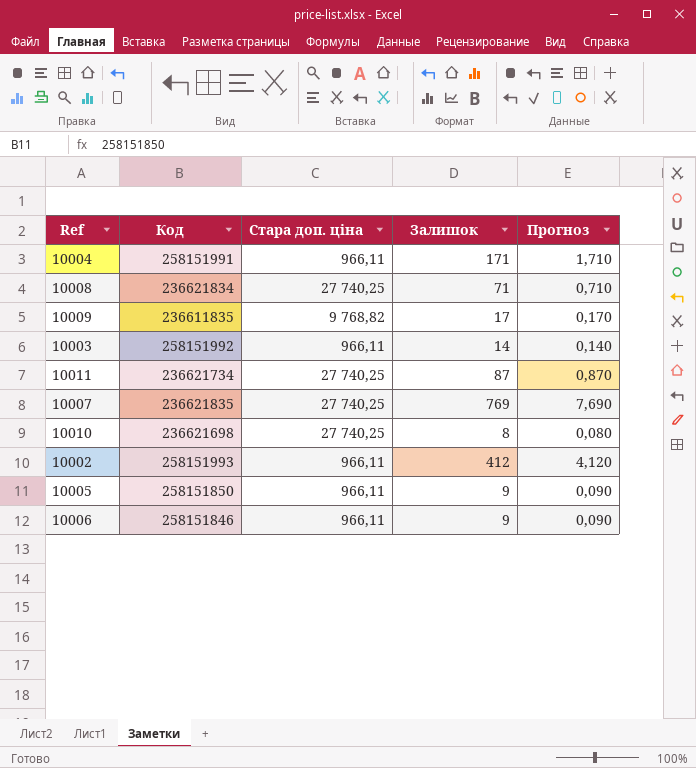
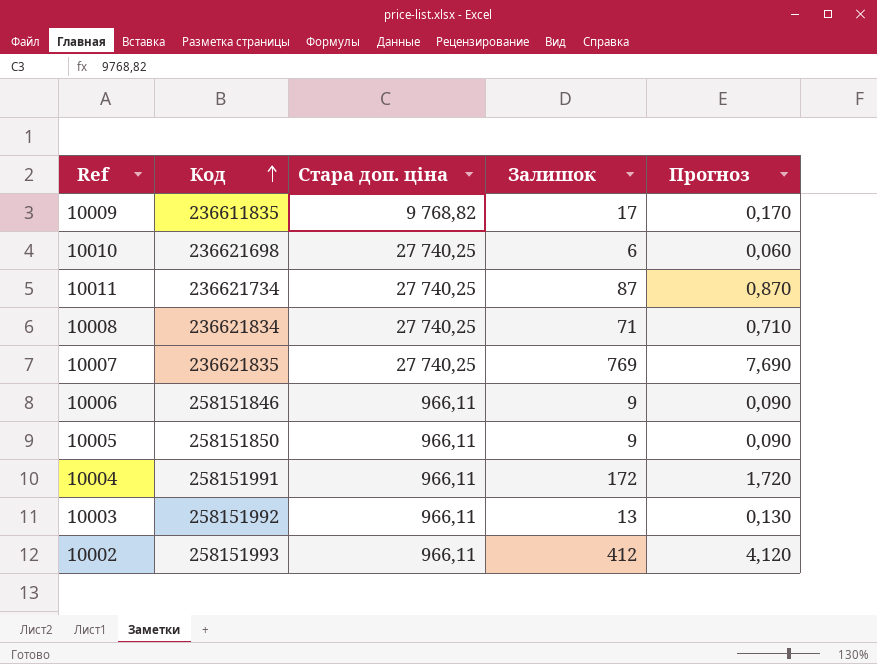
row order: none -> Код ascending
10010 | Залишок: 8 -> 6
10010 | Прогноз: 0,080 -> 0,060
10004 | Залишок: 171 -> 172
10004 | Прогноз: 1,710 -> 1,720
10003 | Залишок: 14 -> 13
10003 | Прогноз: 0,140 -> 0,130

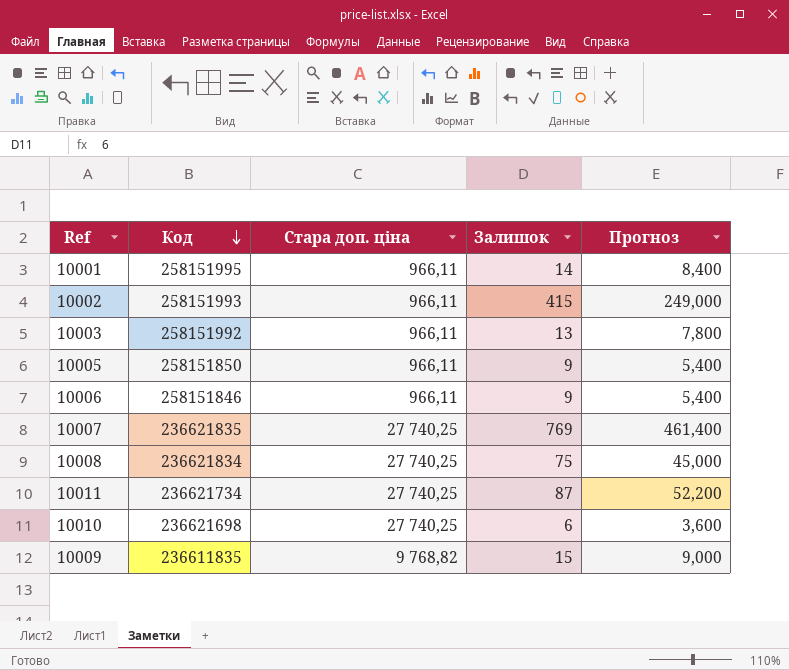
row order: Код ascending -> Код descending
column Прогноз | formula: [Залишок] * 0,01 -> [Залишок] * 0,6
row 10004: 258151991 | 966,11 | 172 | 1,720 -> none
row 10001: none -> 258151995 | 966,11 | 14 | 8,400
10002 | Залишок: 412 -> 415
10008 | Залишок: 71 -> 75
10009 | Залишок: 17 -> 15

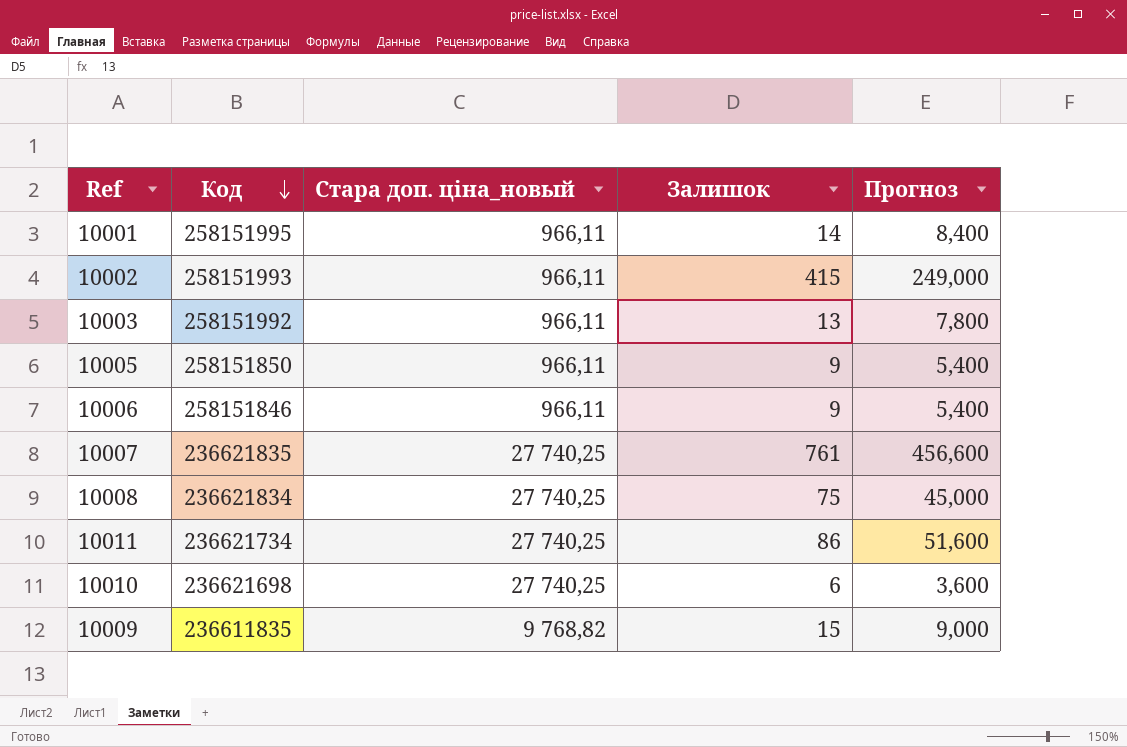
column name: Стара доп. ціна -> Стара доп. ціна_новый
10007 | Залишок: 769 -> 761
10007 | Прогноз: 461,400 -> 456,600
10011 | Залишок: 87 -> 86
10011 | Прогноз: 52,200 -> 51,600

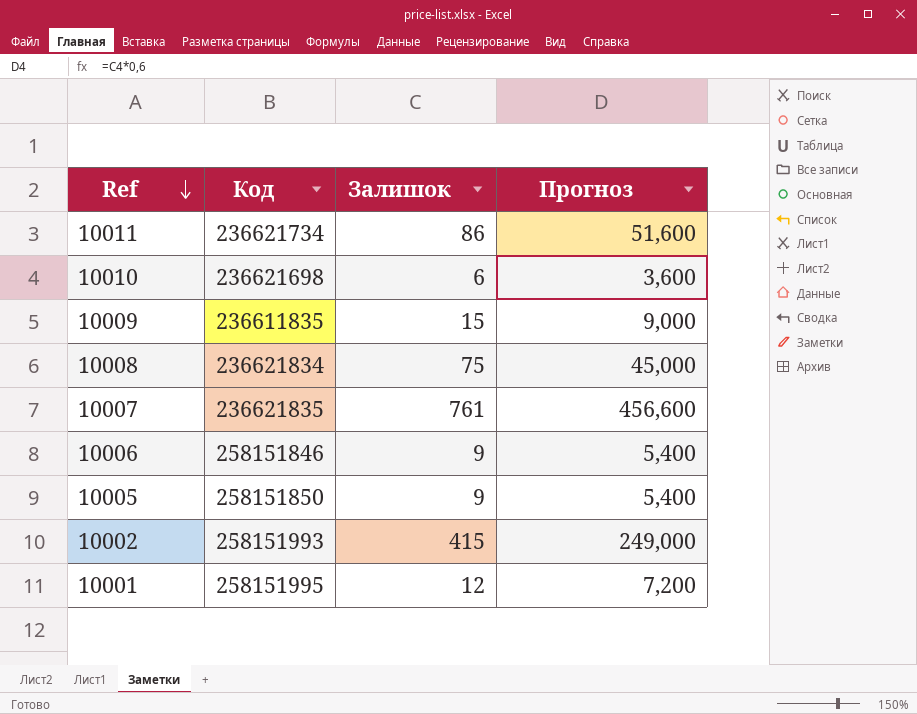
row order: Код descending -> Ref descending
column Стара доп. ціна_новый | position: 3 -> none
row 10003: 258151992 | 966,11 | 13 | 7,800 -> none
10001 | Залишок: 14 -> 12
10001 | Прогноз: 8,400 -> 7,200

